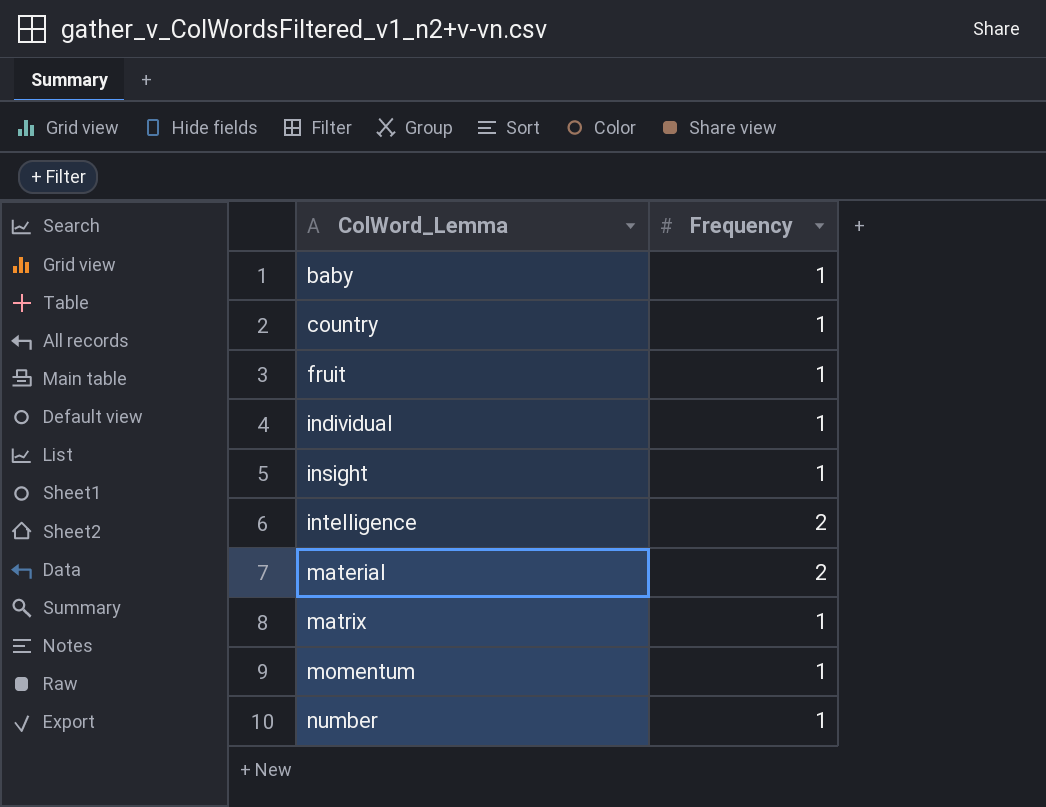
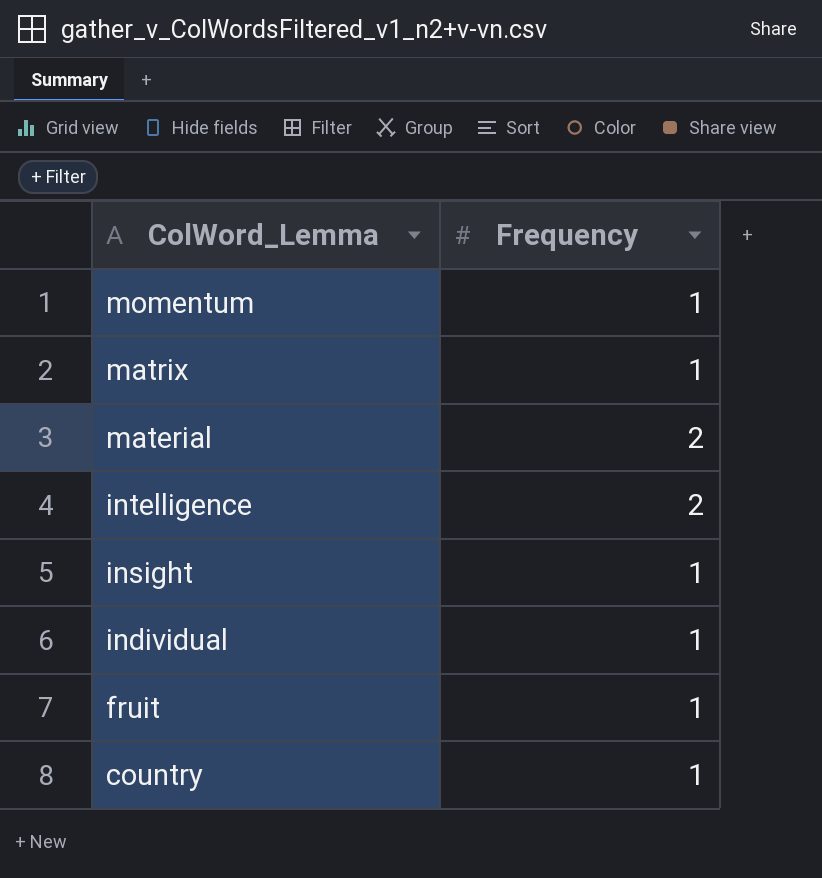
row order: ColWord_Lemma ascending -> ColWord_Lemma descending
row baby: 1 -> none
row number: 1 -> none

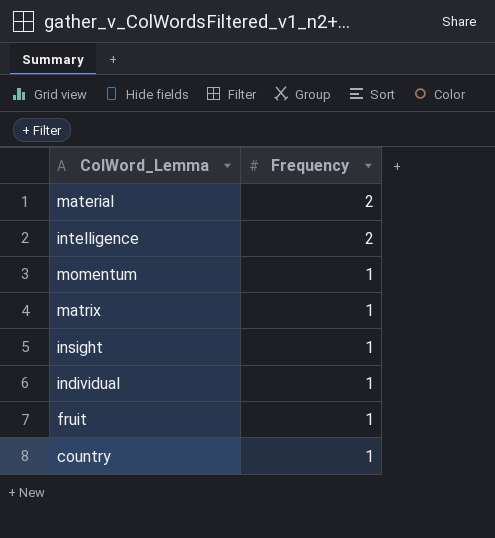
row order: ColWord_Lemma descending -> Frequency descending

